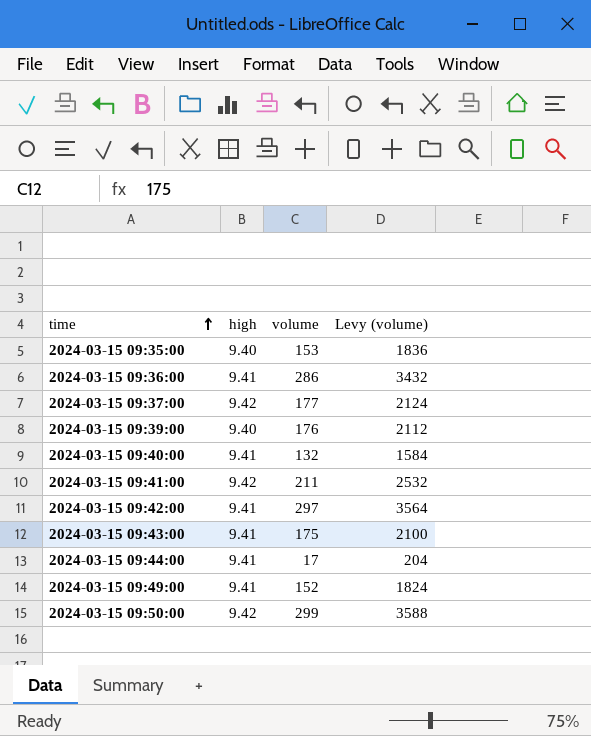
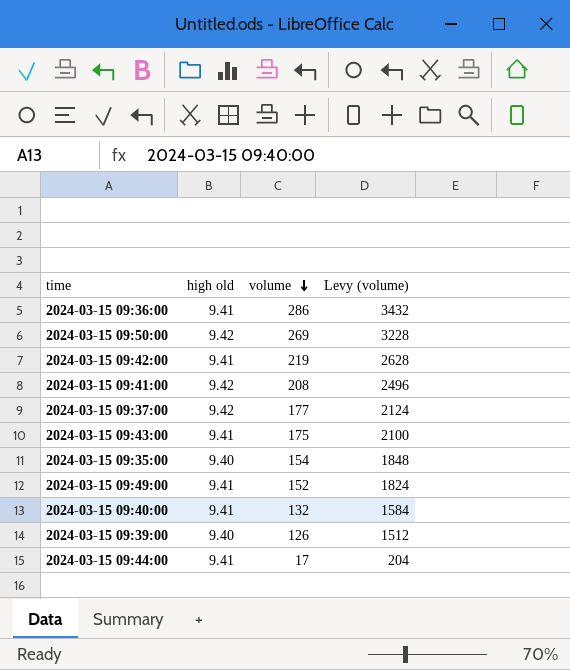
row order: time ascending -> volume descending
column name: high -> high old
2024-03-15 09:50:00 | volume: 299 -> 269
2024-03-15 09:50:00 | Levy (volume): 3588 -> 3228
2024-03-15 09:42:00 | volume: 297 -> 219
2024-03-15 09:42:00 | Levy (volume): 3564 -> 2628
2024-03-15 09:41:00 | volume: 211 -> 208
2024-03-15 09:41:00 | Levy (volume): 2532 -> 2496
2024-03-15 09:35:00 | volume: 153 -> 154
2024-03-15 09:35:00 | Levy (volume): 1836 -> 1848
2024-03-15 09:39:00 | volume: 176 -> 126
2024-03-15 09:39:00 | Levy (volume): 2112 -> 1512

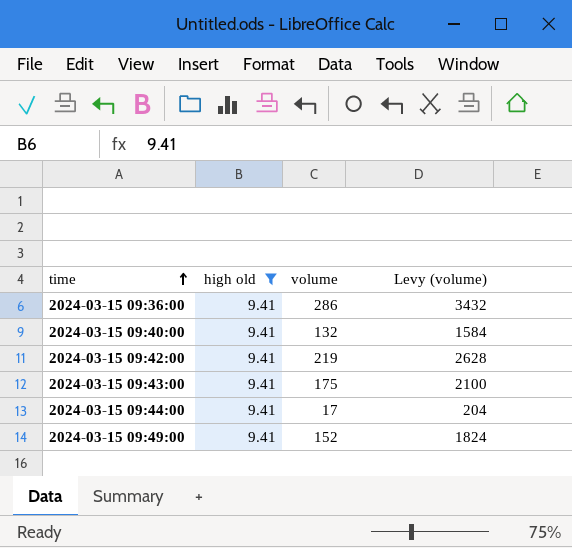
filter: none -> high old = 9.41
row order: volume descending -> time ascending

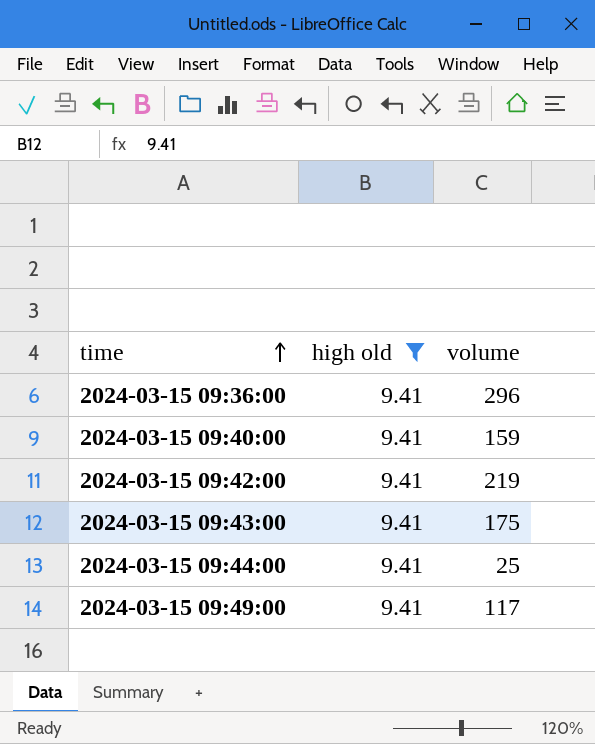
column Levy (volume) | formula: [volume] * 12 -> none
2024-03-15 09:36:00 | volume: 286 -> 296
2024-03-15 09:40:00 | volume: 132 -> 159
2024-03-15 09:44:00 | volume: 17 -> 25
2024-03-15 09:49:00 | volume: 152 -> 117

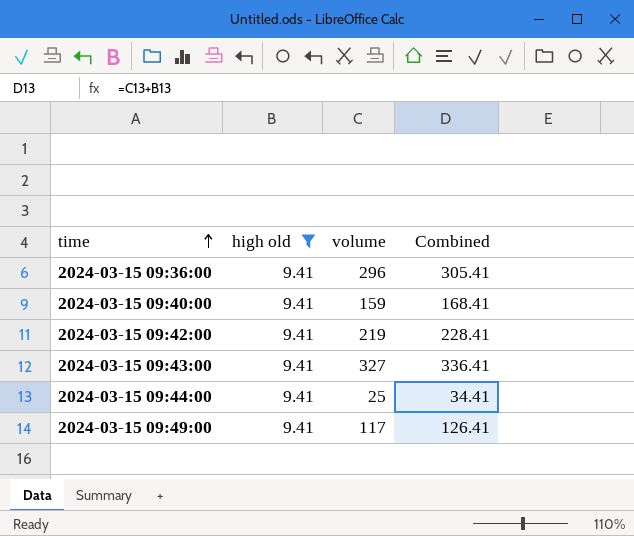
column Combined | formula: none -> [high old] + [volume]
2024-03-15 09:43:00 | volume: 175 -> 327

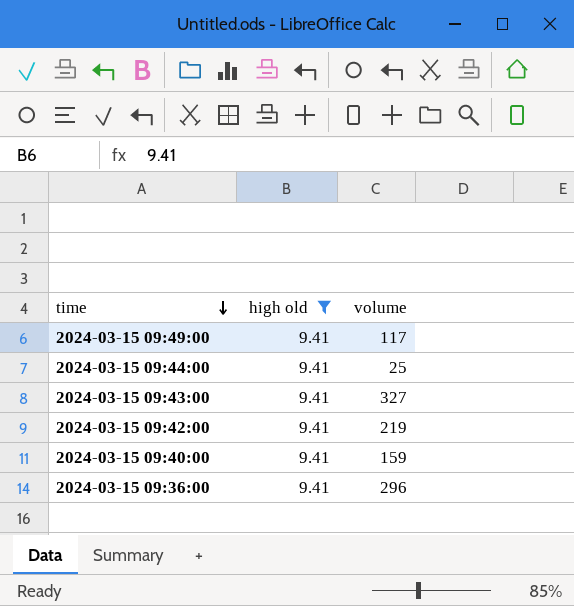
row order: time ascending -> time descending
column Combined | formula: [high old] + [volume] -> none

